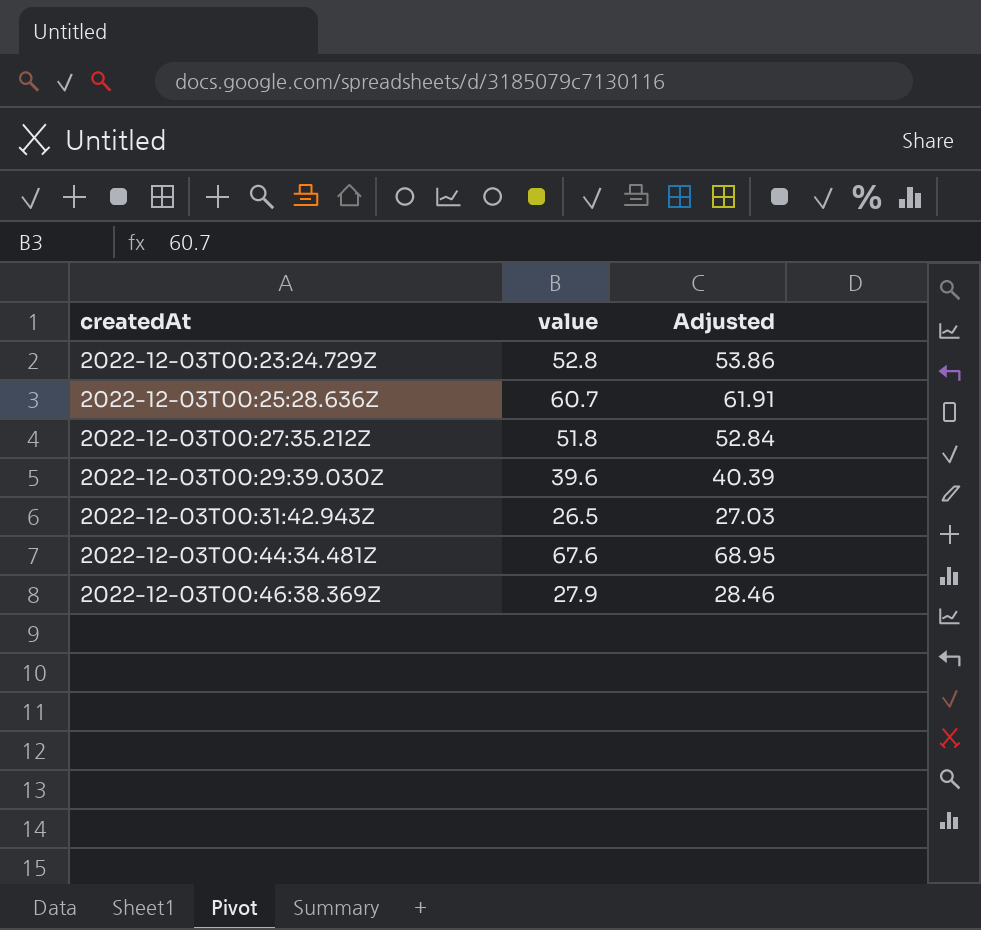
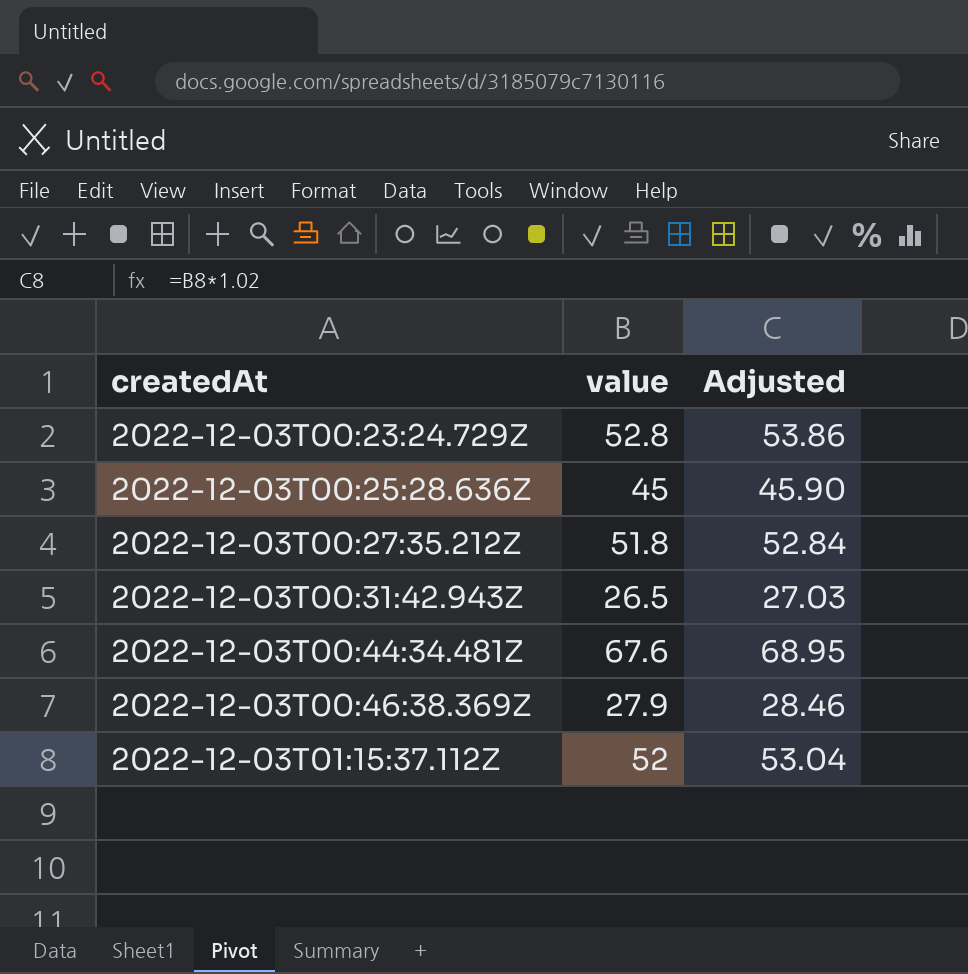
row 2022-12-03T00:29:39.030Z: 39.6 | 40.39 -> none
2022-12-03T00:25:28.636Z | value: 60.7 -> 45
2022-12-03T00:25:28.636Z | Adjusted: 61.91 -> 45.90
row 2022-12-03T01:15:37.112Z: none -> 52 | 53.04

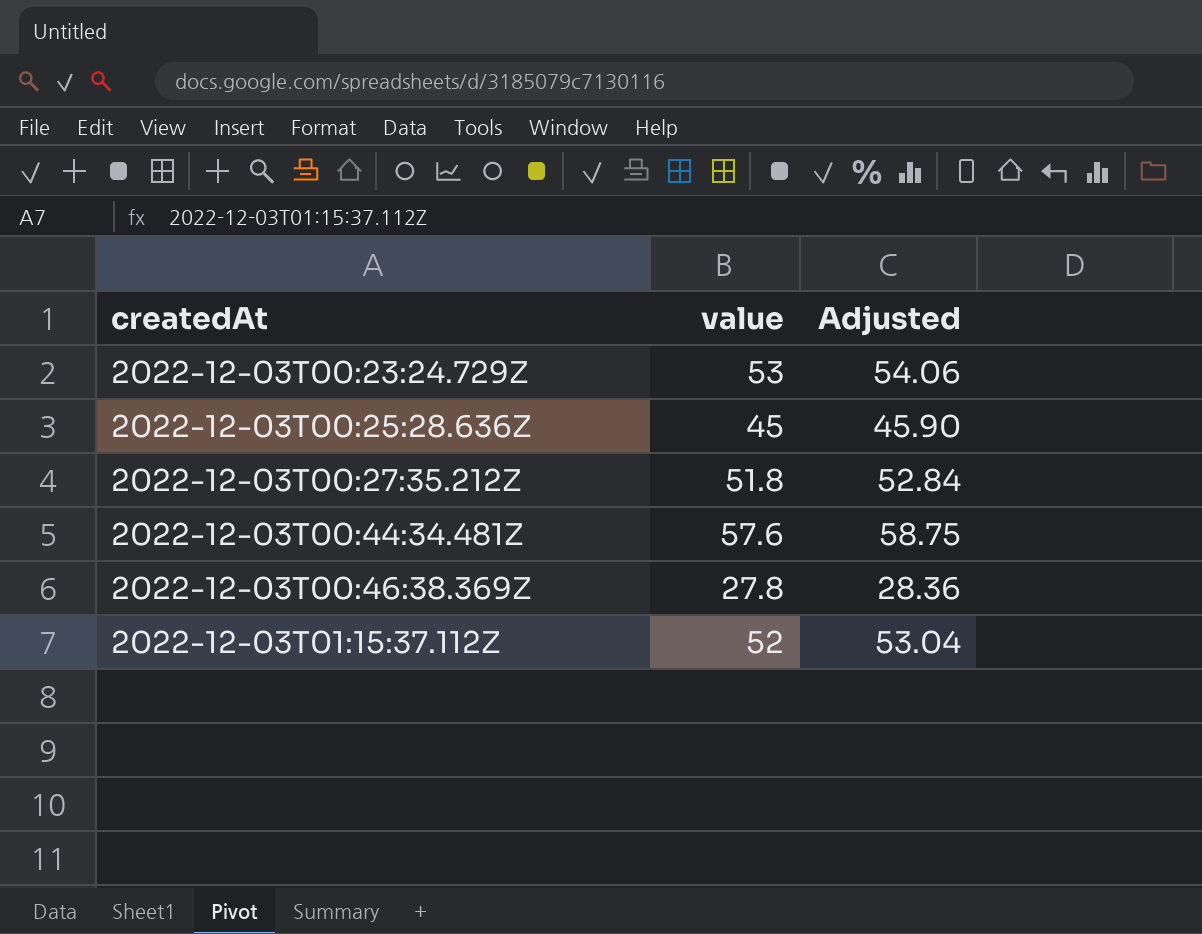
row 2022-12-03T00:31:42.943Z: 26.5 | 27.03 -> none
2022-12-03T00:23:24.729Z | value: 52.8 -> 53
2022-12-03T00:23:24.729Z | Adjusted: 53.86 -> 54.06
2022-12-03T00:44:34.481Z | value: 67.6 -> 57.6
2022-12-03T00:44:34.481Z | Adjusted: 68.95 -> 58.75
2022-12-03T00:46:38.369Z | value: 27.9 -> 27.8
2022-12-03T00:46:38.369Z | Adjusted: 28.46 -> 28.36

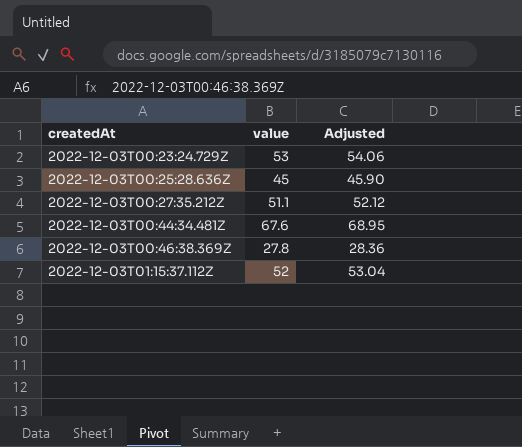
2022-12-03T00:27:35.212Z | value: 51.8 -> 51.1
2022-12-03T00:27:35.212Z | Adjusted: 52.84 -> 52.12
2022-12-03T00:44:34.481Z | value: 57.6 -> 67.6
2022-12-03T00:44:34.481Z | Adjusted: 58.75 -> 68.95

